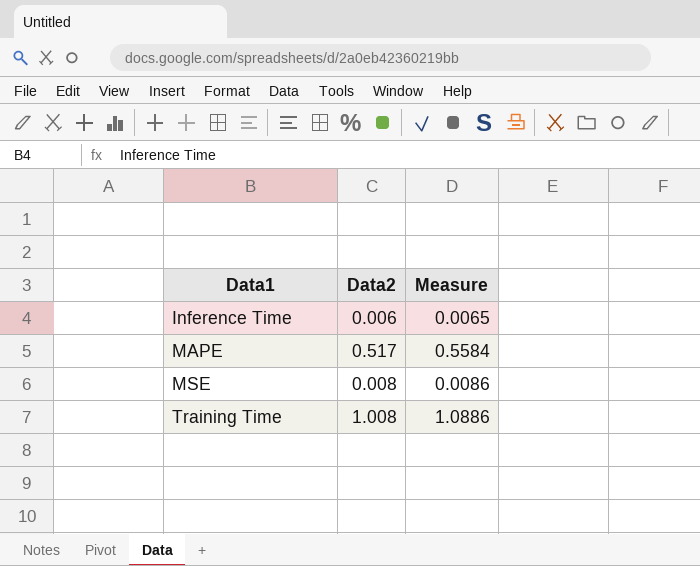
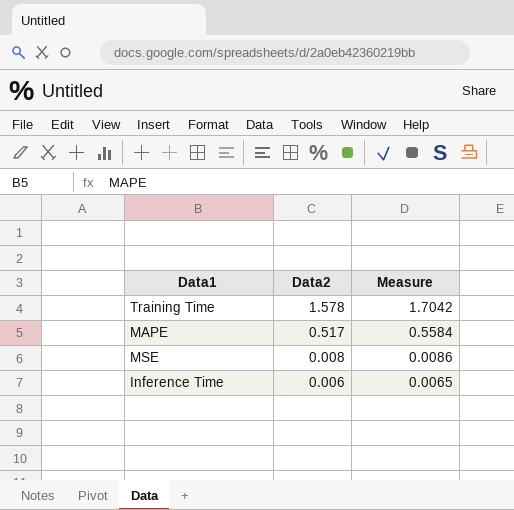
row order: Data1 ascending -> Data2 descending
Training Time | Data2: 1.008 -> 1.578
Training Time | Measure: 1.0886 -> 1.7042

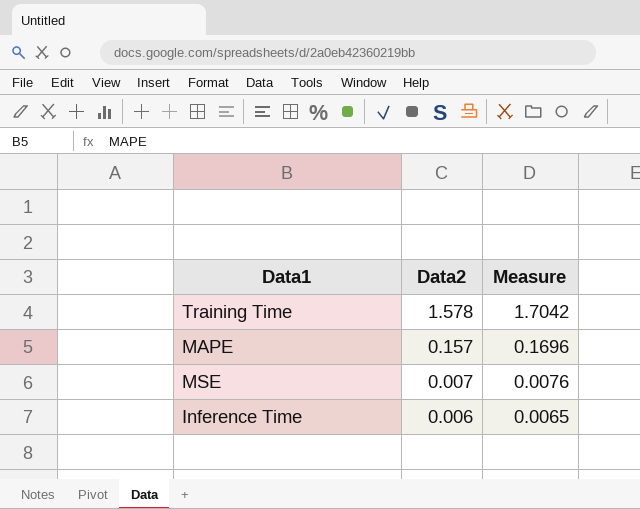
MAPE | Data2: 0.517 -> 0.157
MAPE | Measure: 0.5584 -> 0.1696
MSE | Data2: 0.008 -> 0.007
MSE | Measure: 0.0086 -> 0.0076

